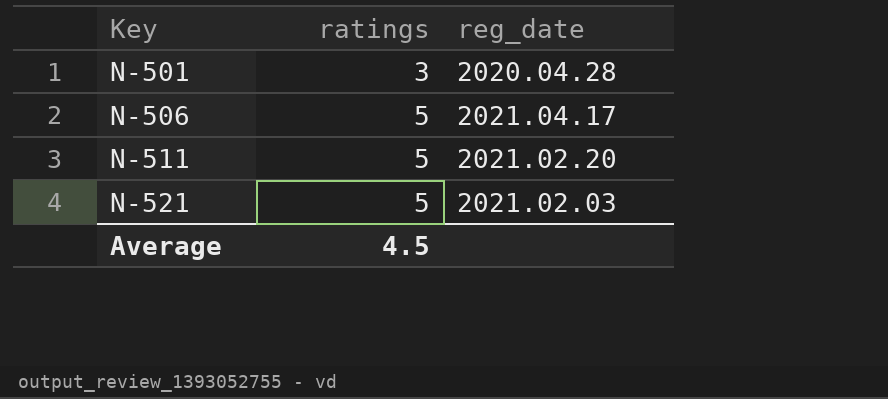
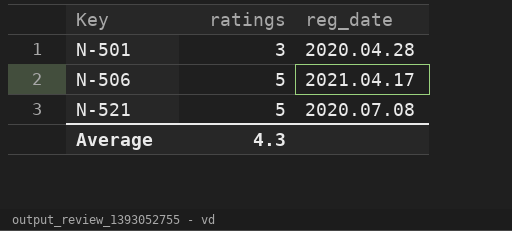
row N-511: 5 | 2021.02.20 -> none
N-521 | reg_date: 2021.02.03 -> 2020.07.08
Average | ratings: 4.5 -> 4.3

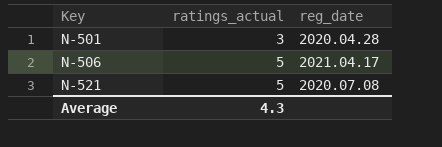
column name: ratings -> ratings_actual

